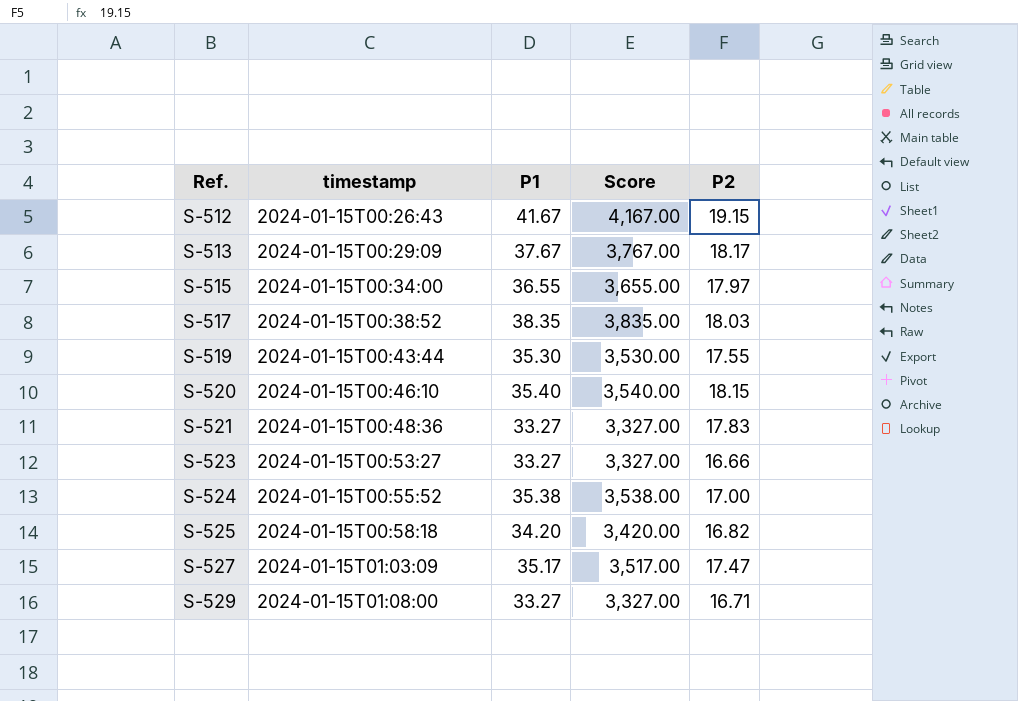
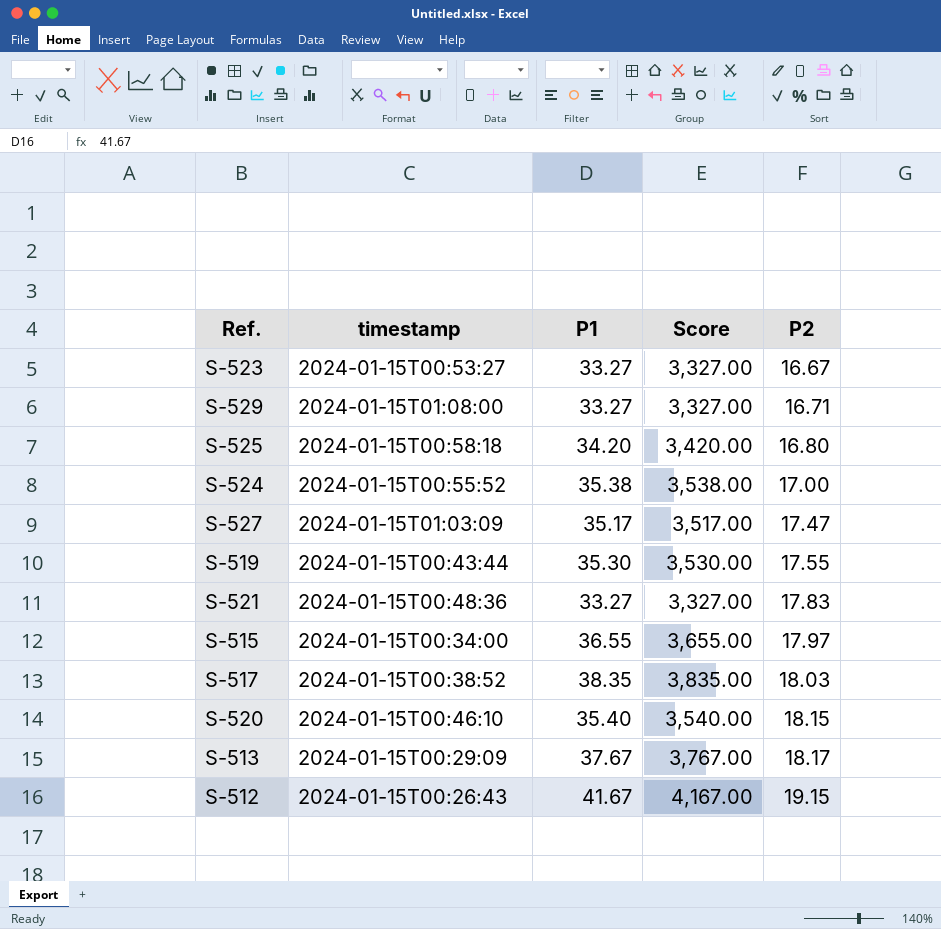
row order: Ref. ascending -> P2 ascending
S-523 | P2: 16.66 -> 16.67
S-525 | P2: 16.82 -> 16.80

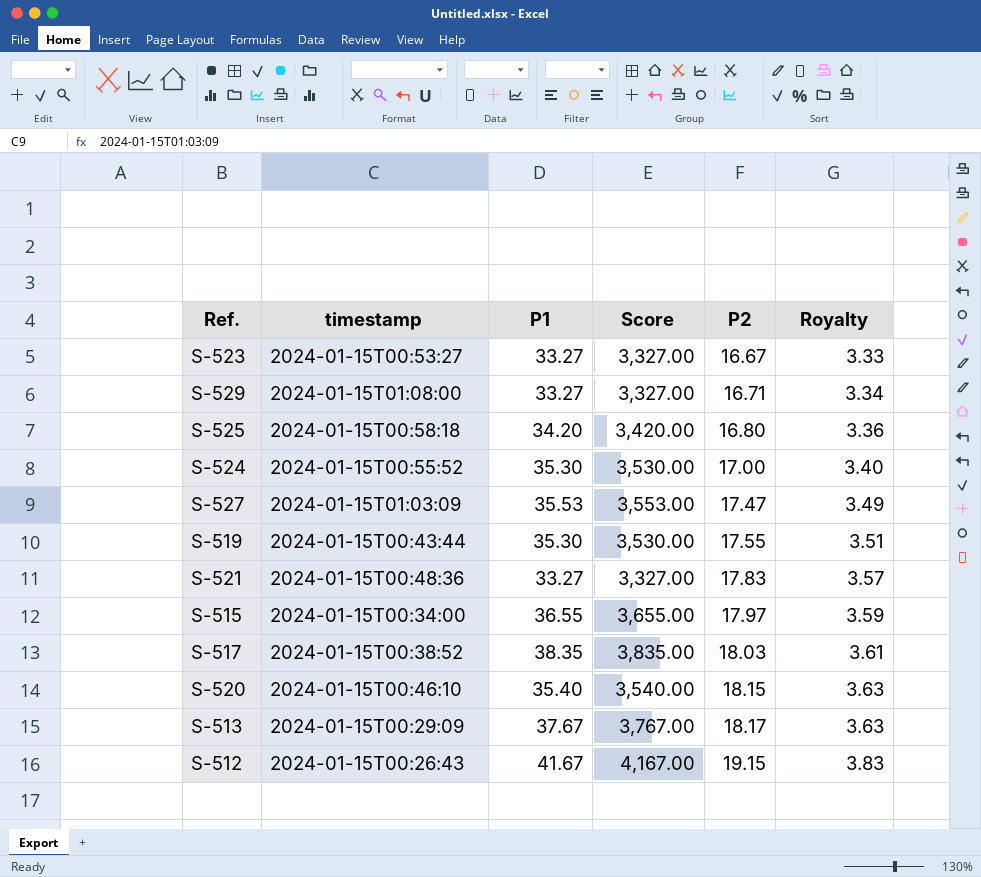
column Royalty | formula: none -> [P2] * 0.2
S-524 | P1: 35.38 -> 35.30
S-524 | Score: 3,538.00 -> 3,530.00
S-527 | P1: 35.17 -> 35.53
S-527 | Score: 3,517.00 -> 3,553.00

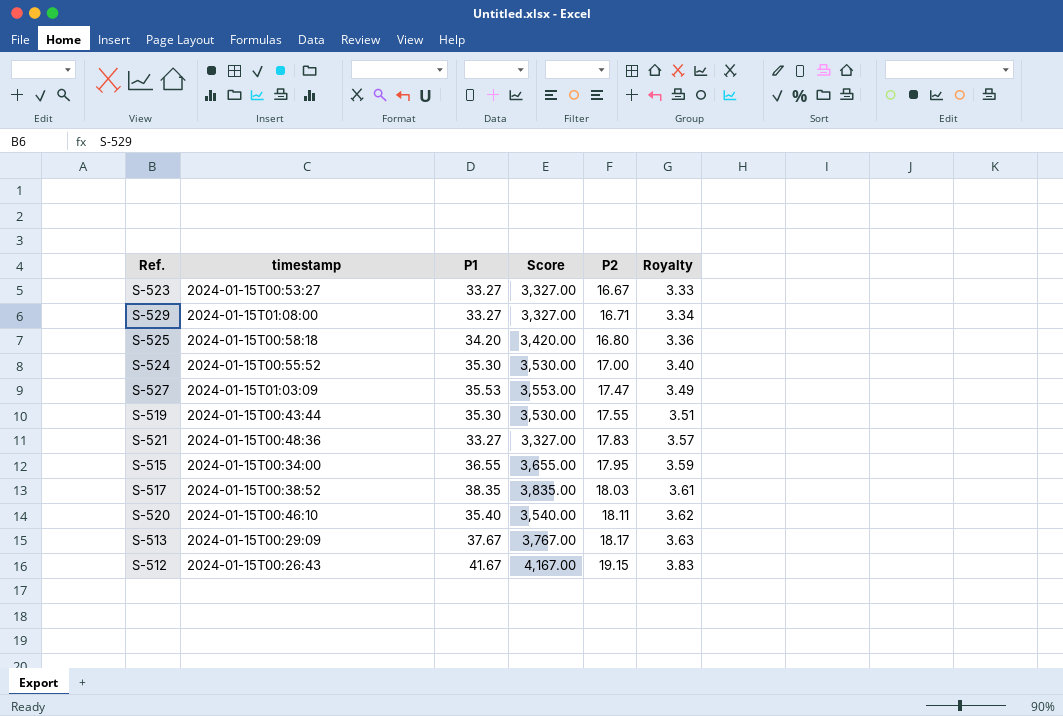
S-515 | P2: 17.97 -> 17.95
S-520 | P2: 18.15 -> 18.11
S-520 | Royalty: 3.63 -> 3.62

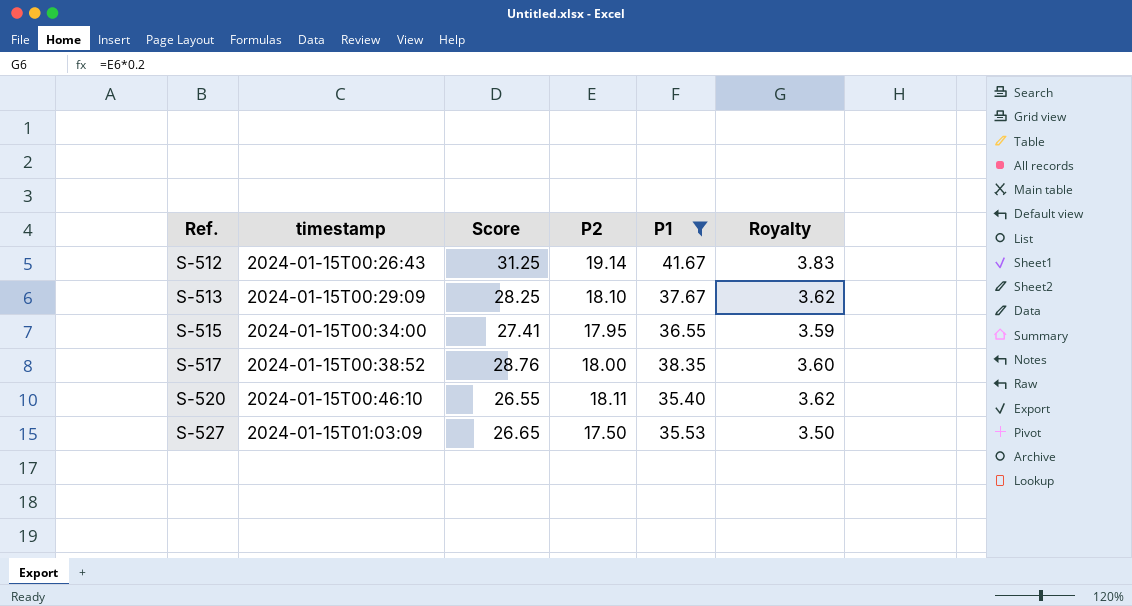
filter: none -> P1 >= 35.40
row order: P2 ascending -> Ref. ascending
column Score | formula: [P1] * 100 -> [P1] * 0.75
column P1 | position: 3 -> 5
S-512 | P2: 19.15 -> 19.14
S-513 | P2: 18.17 -> 18.10
S-513 | Royalty: 3.63 -> 3.62
S-517 | P2: 18.03 -> 18.00
S-517 | Royalty: 3.61 -> 3.60
S-527 | P2: 17.47 -> 17.50
S-527 | Royalty: 3.49 -> 3.50

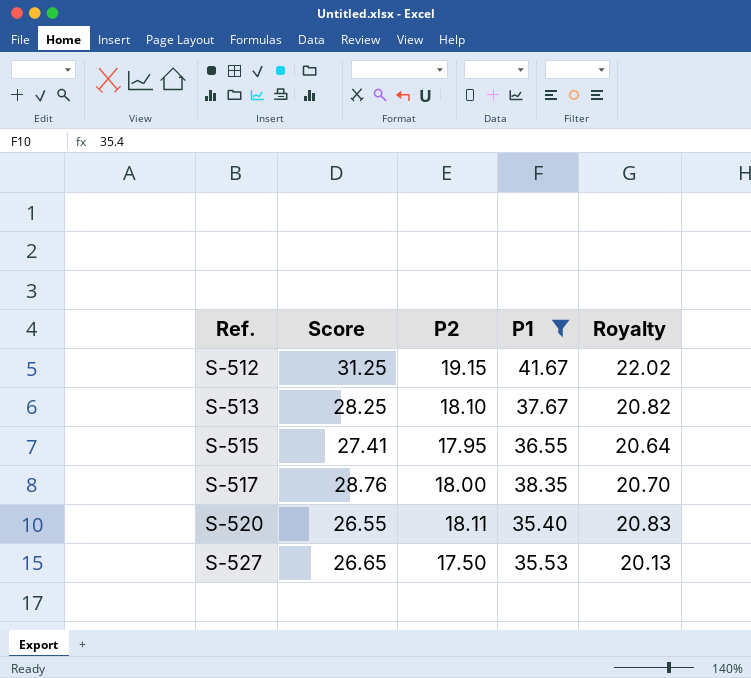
column timestamp | position: 2 -> none
column Royalty | formula: [P2] * 0.2 -> [P2] * 1.15
S-512 | P2: 19.14 -> 19.15

